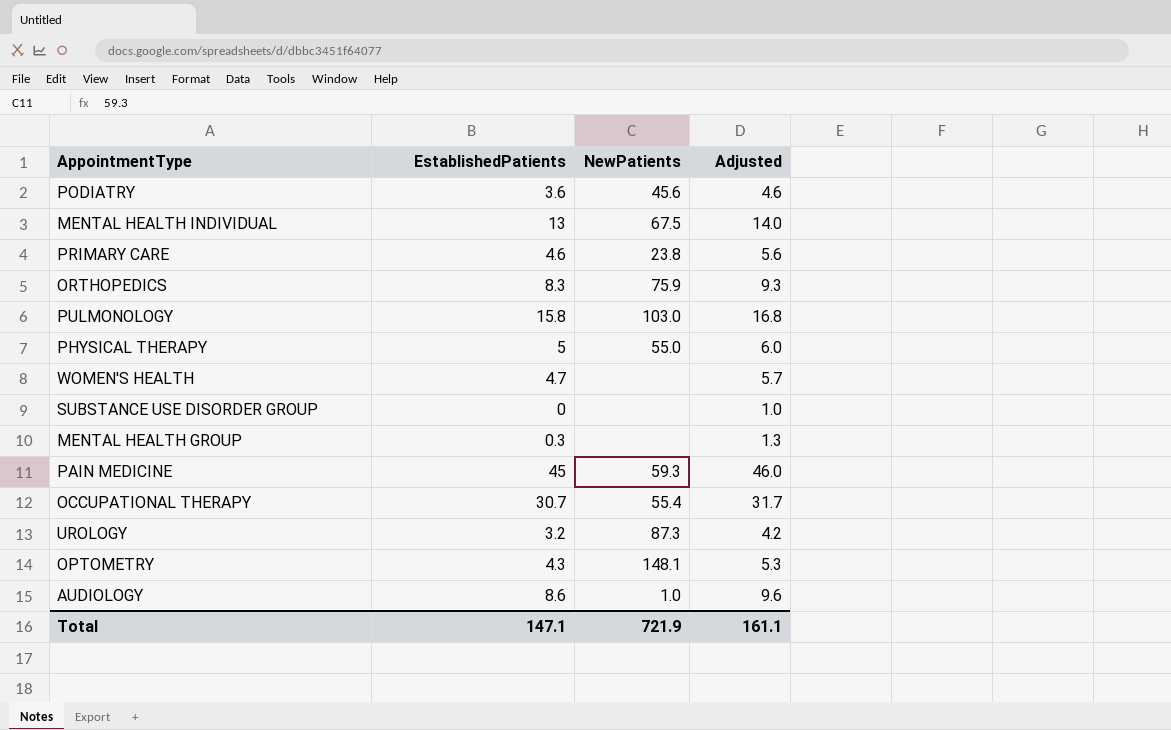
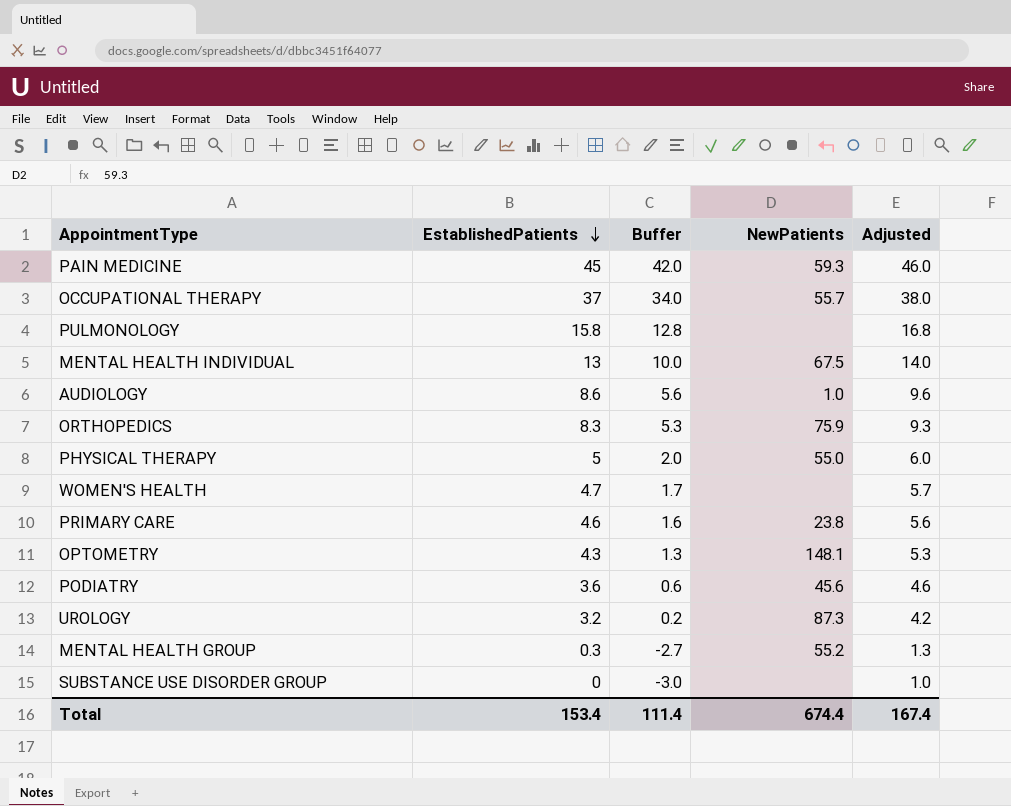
row order: none -> EstablishedPatients descending
column Buffer | formula: none -> [EstablishedPatients] - 3
OCCUPATIONAL THERAPY | EstablishedPatients: 30.7 -> 37
OCCUPATIONAL THERAPY | NewPatients: 55.4 -> 55.7
OCCUPATIONAL THERAPY | Adjusted: 31.7 -> 38.0
PULMONOLOGY | NewPatients: 103.0 -> none
MENTAL HEALTH GROUP | NewPatients: none -> 55.2
Total | EstablishedPatients: 147.1 -> 153.4
Total | NewPatients: 721.9 -> 674.4
Total | Adjusted: 161.1 -> 167.4

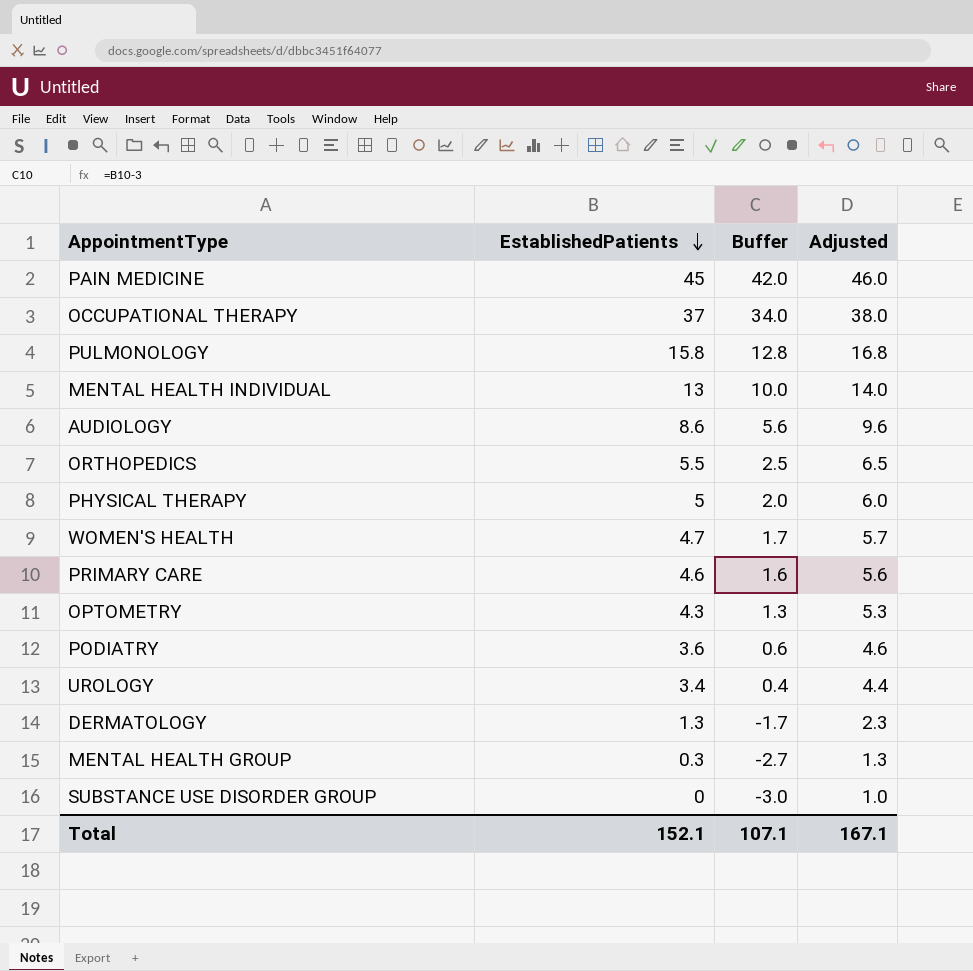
column NewPatients | position: 4 -> none
ORTHOPEDICS | EstablishedPatients: 8.3 -> 5.5
ORTHOPEDICS | Buffer: 5.3 -> 2.5
ORTHOPEDICS | Adjusted: 9.3 -> 6.5
UROLOGY | EstablishedPatients: 3.2 -> 3.4
UROLOGY | Buffer: 0.2 -> 0.4
UROLOGY | Adjusted: 4.2 -> 4.4
row DERMATOLOGY: none -> 1.3 | -1.7 | 2.3
Total | EstablishedPatients: 153.4 -> 152.1
Total | Buffer: 111.4 -> 107.1
Total | Adjusted: 167.4 -> 167.1

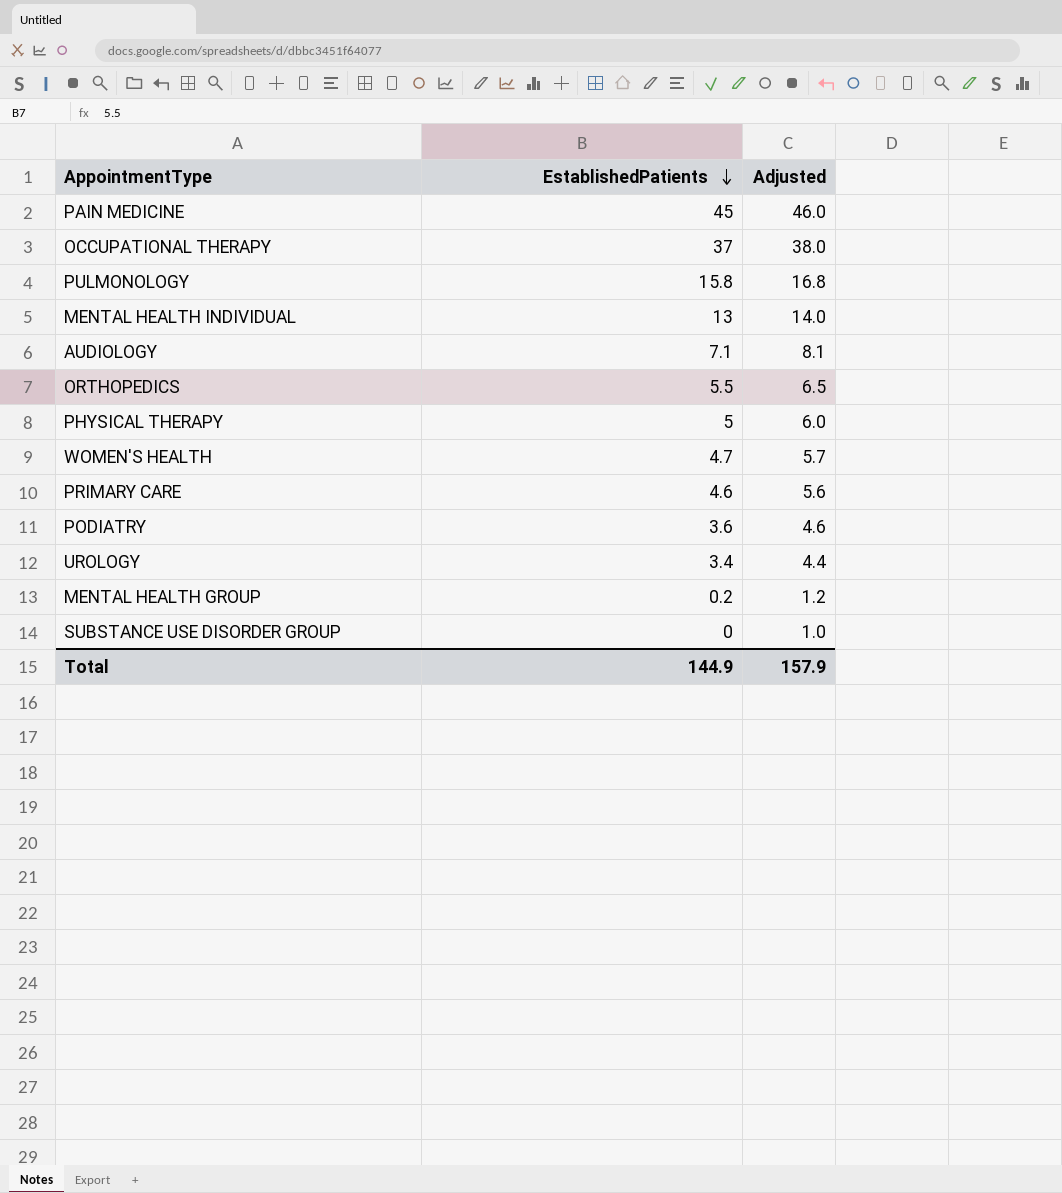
column Buffer | formula: [EstablishedPatients] - 3 -> none
row OPTOMETRY: 4.3 | 1.3 | 5.3 -> none
row DERMATOLOGY: 1.3 | -1.7 | 2.3 -> none
AUDIOLOGY | EstablishedPatients: 8.6 -> 7.1
AUDIOLOGY | Adjusted: 9.6 -> 8.1
MENTAL HEALTH GROUP | EstablishedPatients: 0.3 -> 0.2
MENTAL HEALTH GROUP | Adjusted: 1.3 -> 1.2
Total | EstablishedPatients: 152.1 -> 144.9
Total | Adjusted: 167.1 -> 157.9

